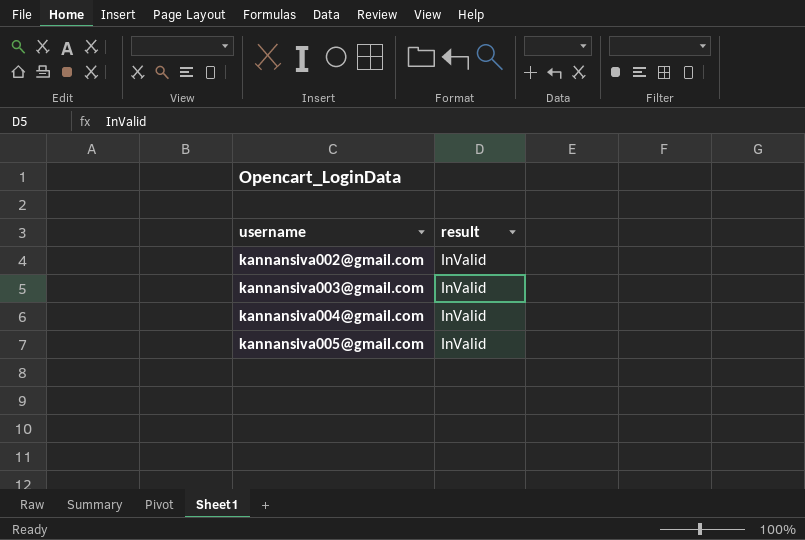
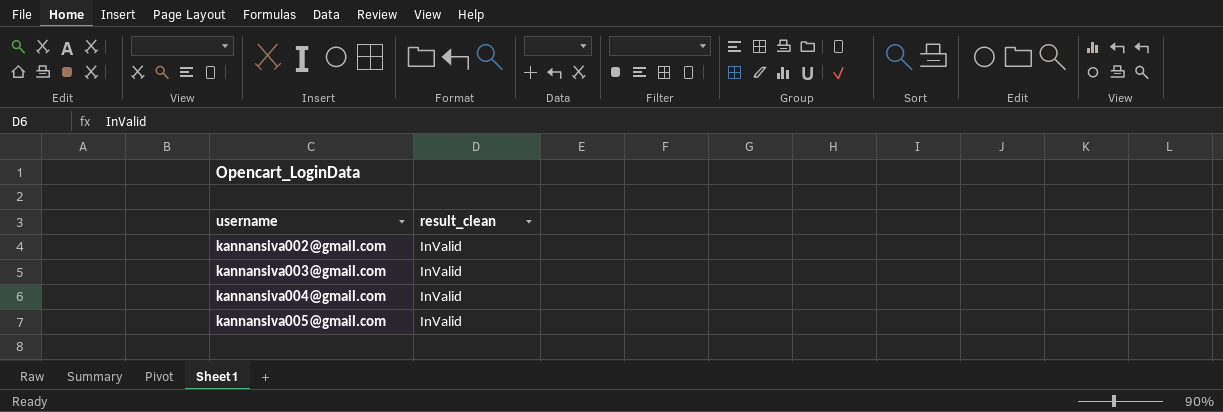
column name: result -> result_clean

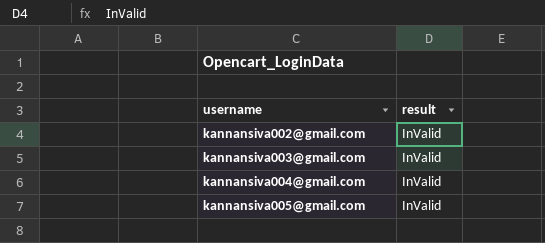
column name: result_clean -> result

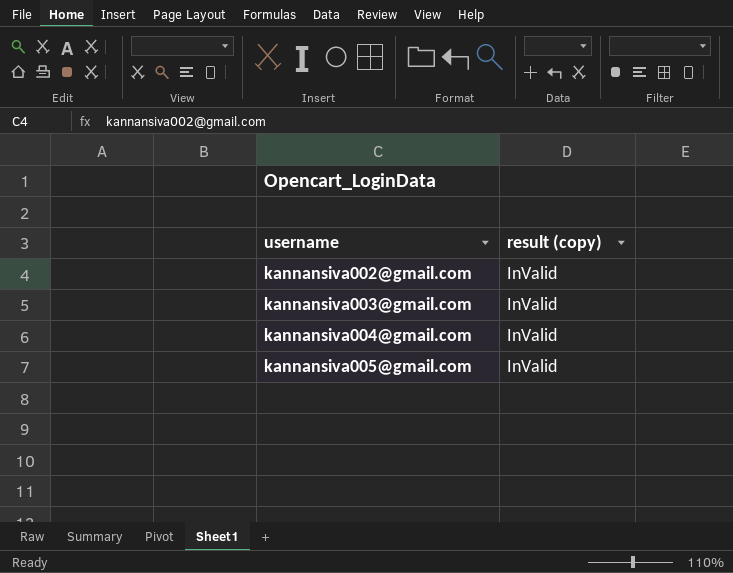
column name: result -> result (copy)

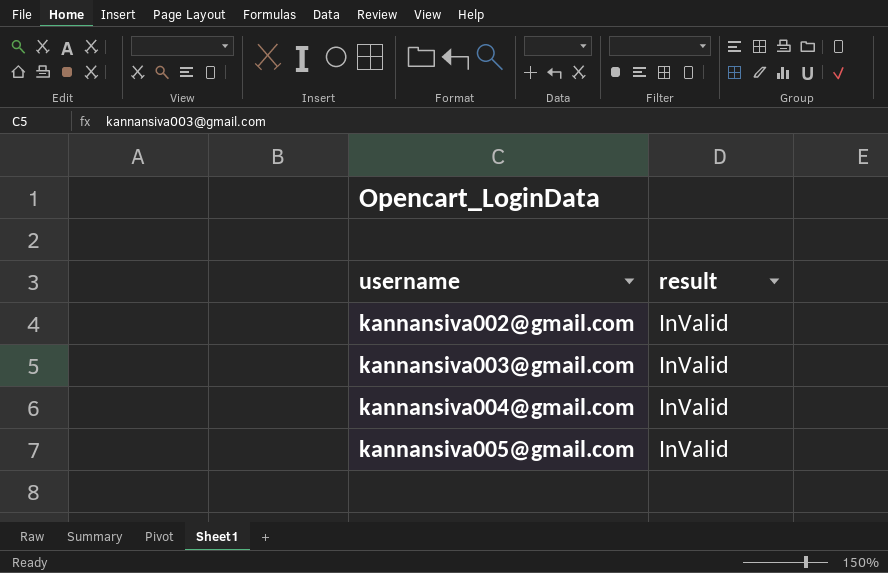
column name: result (copy) -> result

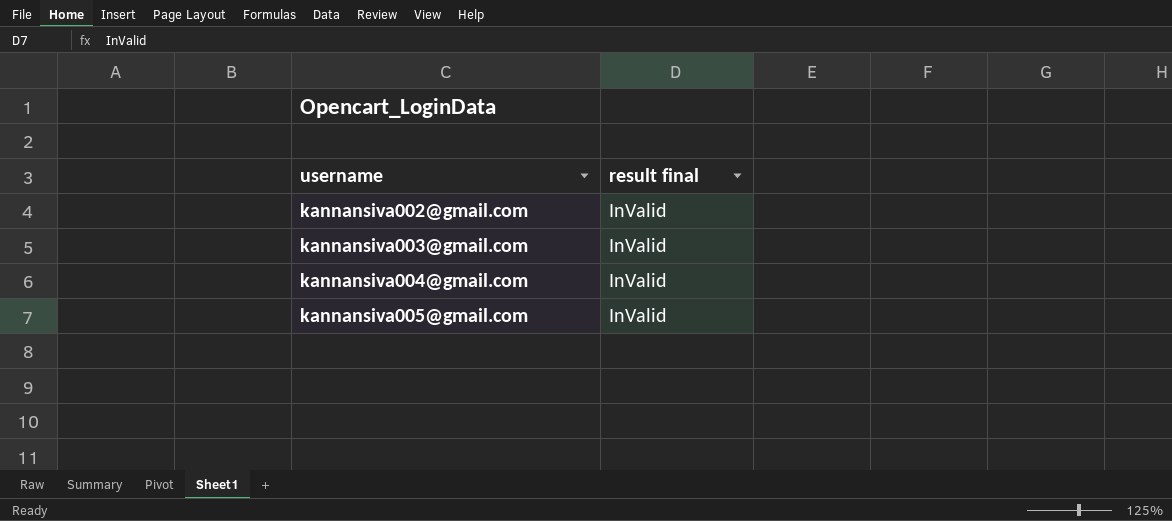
column name: result -> result final

